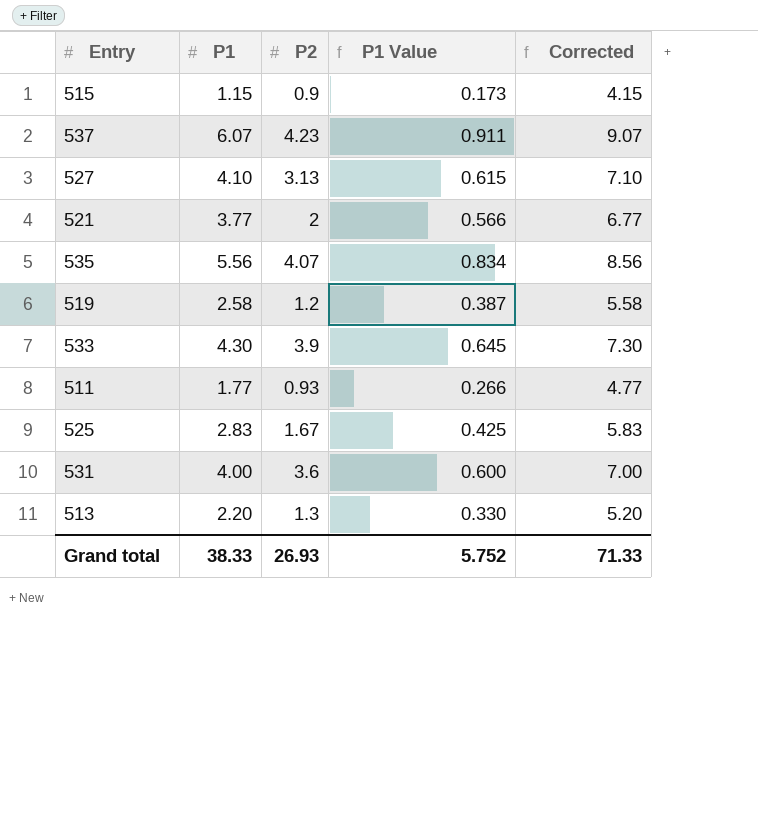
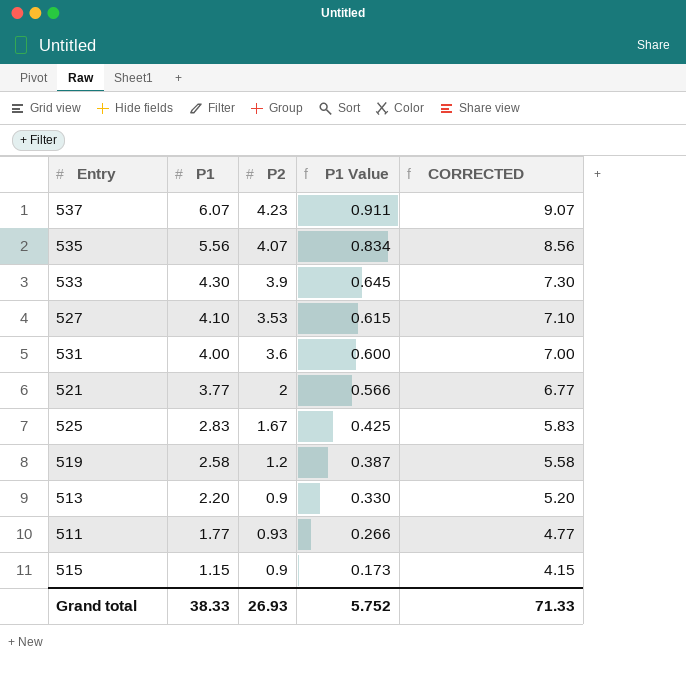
row order: none -> P1 descending
column name: Corrected -> CORRECTED
527 | P2: 3.13 -> 3.53
513 | P2: 1.3 -> 0.9

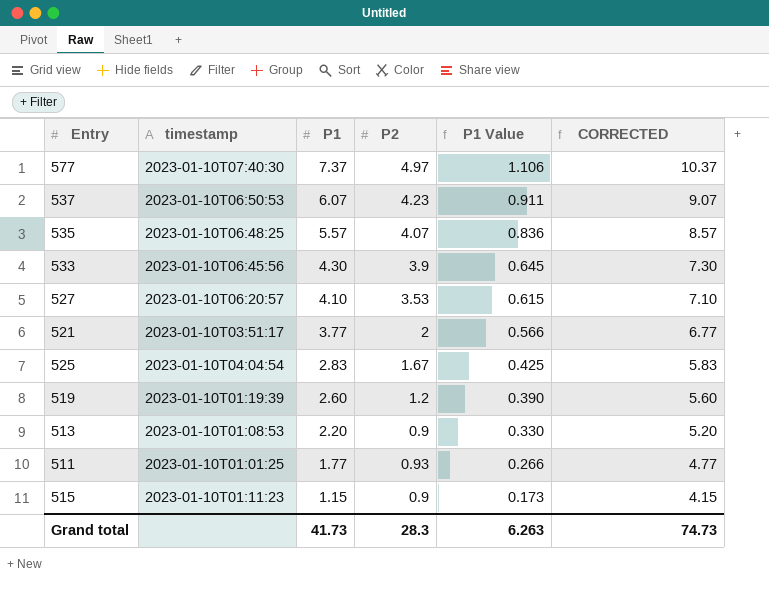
column timestamp | position: none -> 2
row 531: 4.00 | 3.6 | 0.600 | 7.00 -> none
row 577: none -> 2023-01-10T07:40:30 | 7.37 | 4.97 | 1.106 | 10.37
535 | P1: 5.56 -> 5.57
535 | P1 Value: 0.834 -> 0.836
535 | CORRECTED: 8.56 -> 8.57
519 | P1: 2.58 -> 2.60
519 | P1 Value: 0.387 -> 0.390
519 | CORRECTED: 5.58 -> 5.60
Grand total | P1: 38.33 -> 41.73
Grand total | P2: 26.93 -> 28.3
Grand total | P1 Value: 5.752 -> 6.263
Grand total | CORRECTED: 71.33 -> 74.73

